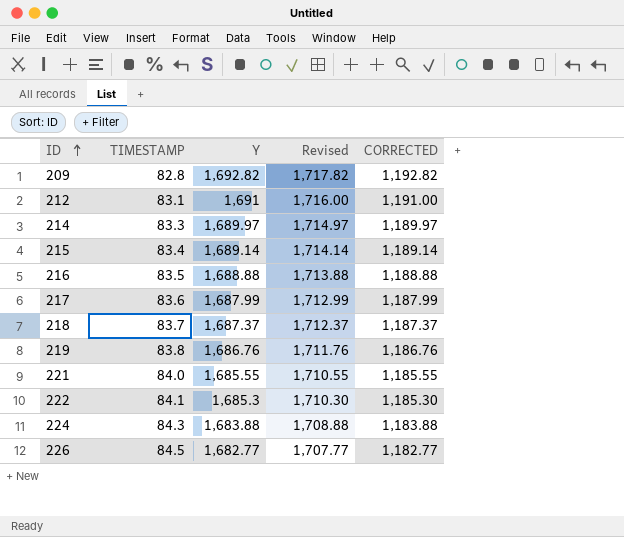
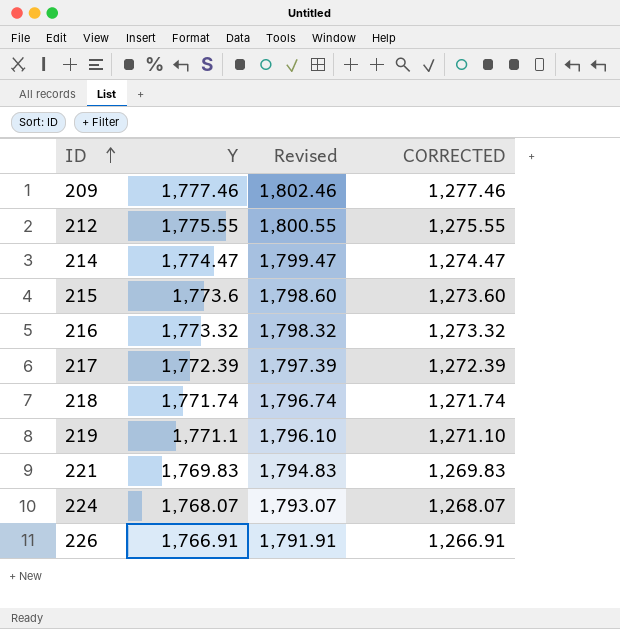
column TIMESTAMP | position: 2 -> none
row 222: 84.1 | 1,685.3 | 1,710.30 | 1,185.30 -> none
209 | Y: 1,692.82 -> 1,777.46
209 | Revised: 1,717.82 -> 1,802.46
209 | CORRECTED: 1,192.82 -> 1,277.46
212 | Y: 1,691 -> 1,775.55
212 | Revised: 1,716.00 -> 1,800.55
212 | CORRECTED: 1,191.00 -> 1,275.55
214 | Y: 1,689.97 -> 1,774.47
214 | Revised: 1,714.97 -> 1,799.47
214 | CORRECTED: 1,189.97 -> 1,274.47
215 | Y: 1,689.14 -> 1,773.6
215 | Revised: 1,714.14 -> 1,798.60
215 | CORRECTED: 1,189.14 -> 1,273.60
216 | Y: 1,688.88 -> 1,773.32
216 | Revised: 1,713.88 -> 1,798.32
216 | CORRECTED: 1,188.88 -> 1,273.32
217 | Y: 1,687.99 -> 1,772.39
217 | Revised: 1,712.99 -> 1,797.39
217 | CORRECTED: 1,187.99 -> 1,272.39
218 | Y: 1,687.37 -> 1,771.74
218 | Revised: 1,712.37 -> 1,796.74
218 | CORRECTED: 1,187.37 -> 1,271.74
219 | Y: 1,686.76 -> 1,771.1
219 | Revised: 1,711.76 -> 1,796.10
219 | CORRECTED: 1,186.76 -> 1,271.10
221 | Y: 1,685.55 -> 1,769.83
221 | Revised: 1,710.55 -> 1,794.83
221 | CORRECTED: 1,185.55 -> 1,269.83
224 | Y: 1,683.88 -> 1,768.07
224 | Revised: 1,708.88 -> 1,793.07
224 | CORRECTED: 1,183.88 -> 1,268.07
226 | Y: 1,682.77 -> 1,766.91
226 | Revised: 1,707.77 -> 1,791.91
226 | CORRECTED: 1,182.77 -> 1,266.91

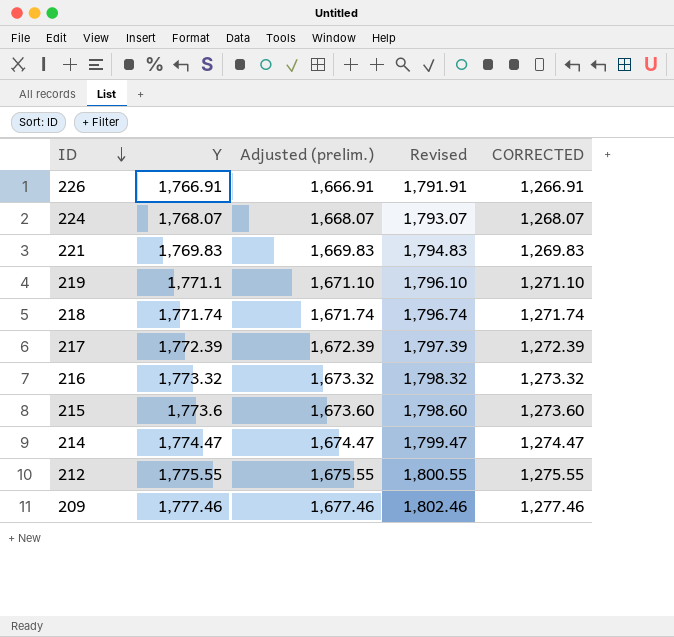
row order: ID ascending -> ID descending
column Adjusted (prelim.) | formula: none -> [Y] - 100

